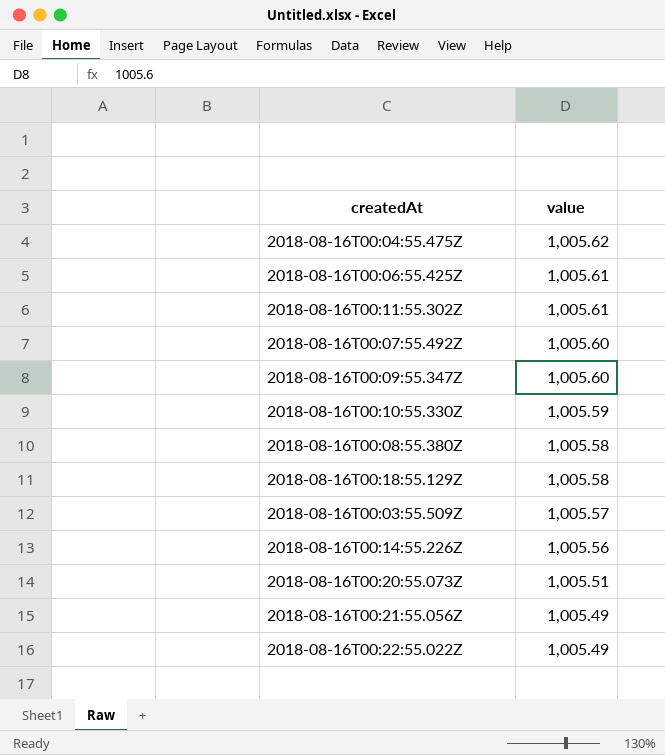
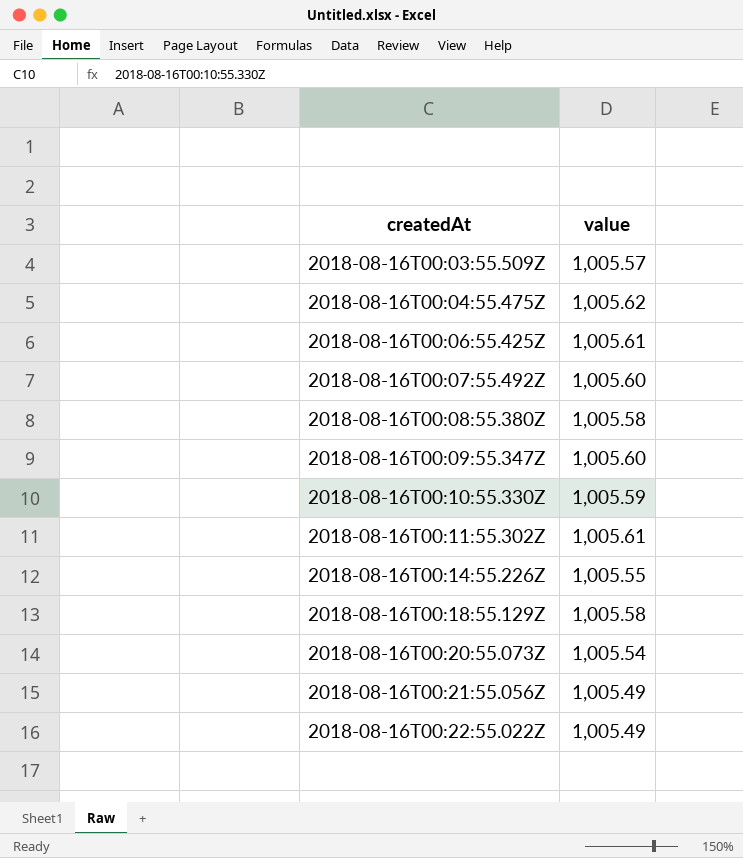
row order: value descending -> createdAt ascending
2018-08-16T00:14:55.226Z | value: 1,005.56 -> 1,005.55
2018-08-16T00:20:55.073Z | value: 1,005.51 -> 1,005.54

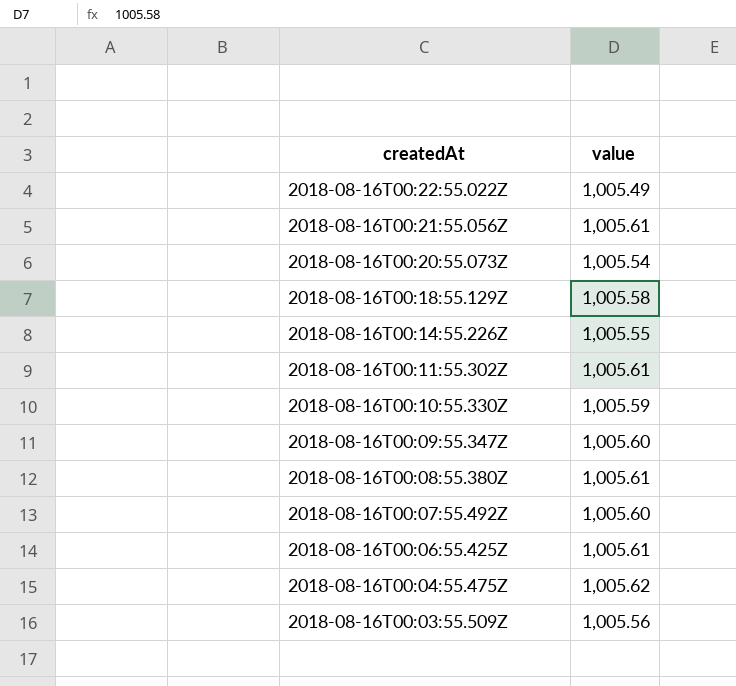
row order: createdAt ascending -> createdAt descending
2018-08-16T00:21:55.056Z | value: 1,005.49 -> 1,005.61
2018-08-16T00:08:55.380Z | value: 1,005.58 -> 1,005.61
2018-08-16T00:03:55.509Z | value: 1,005.57 -> 1,005.56

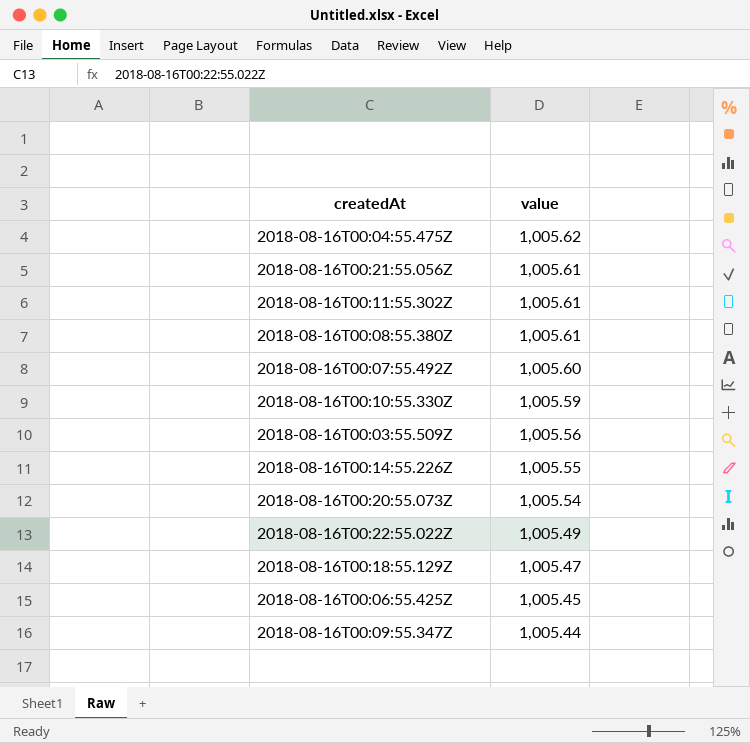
row order: createdAt descending -> value descending
2018-08-16T00:18:55.129Z | value: 1,005.58 -> 1,005.47
2018-08-16T00:06:55.425Z | value: 1,005.61 -> 1,005.45
2018-08-16T00:09:55.347Z | value: 1,005.60 -> 1,005.44

